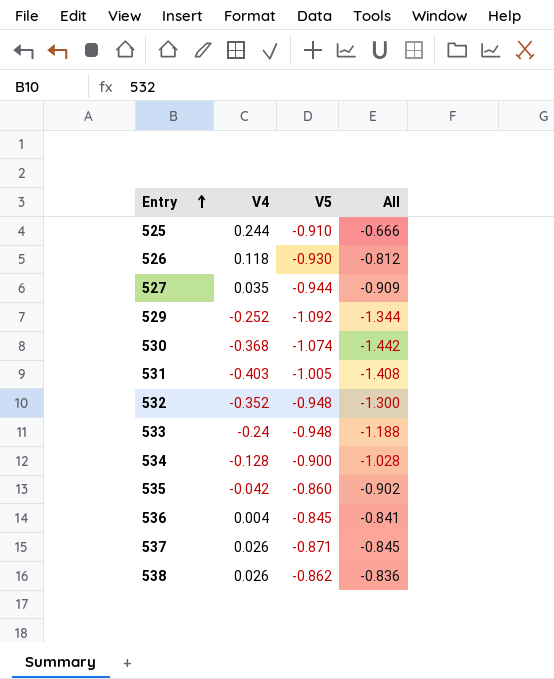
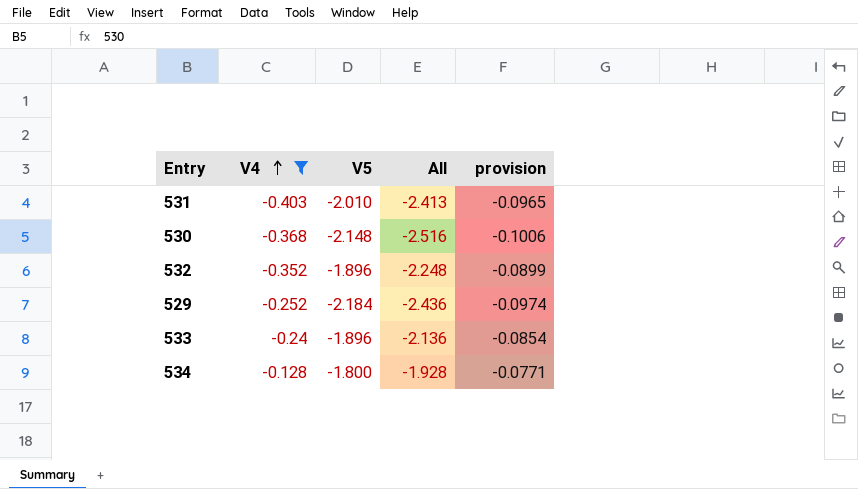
filter: none -> V4 <= -0.128
row order: Entry ascending -> V4 ascending
column provision | formula: none -> [All] * 0.04
531 | V5: -1.005 -> -2.010
531 | All: -1.408 -> -2.413
530 | V5: -1.074 -> -2.148
530 | All: -1.442 -> -2.516
532 | V5: -0.948 -> -1.896
532 | All: -1.300 -> -2.248
529 | V5: -1.092 -> -2.184
529 | All: -1.344 -> -2.436
533 | V5: -0.948 -> -1.896
533 | All: -1.188 -> -2.136
534 | V5: -0.900 -> -1.800
534 | All: -1.028 -> -1.928

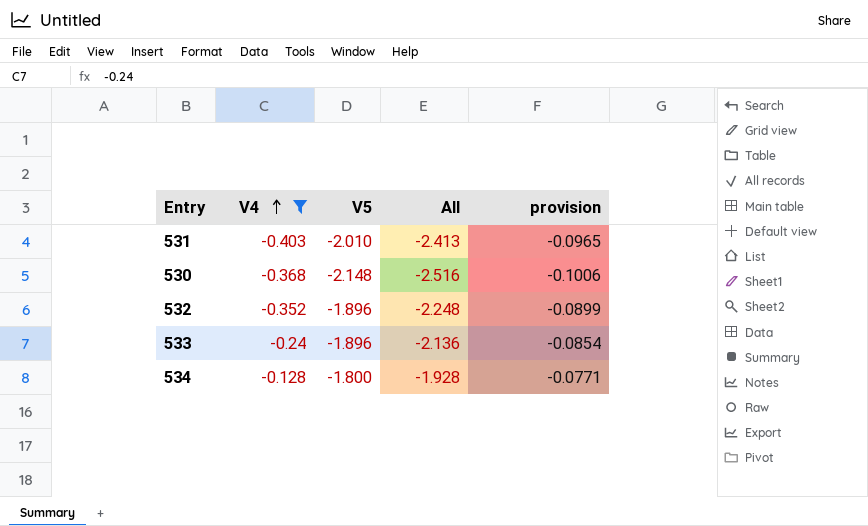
row 529: -0.252 | -2.184 | -2.436 | -0.0974 -> none

